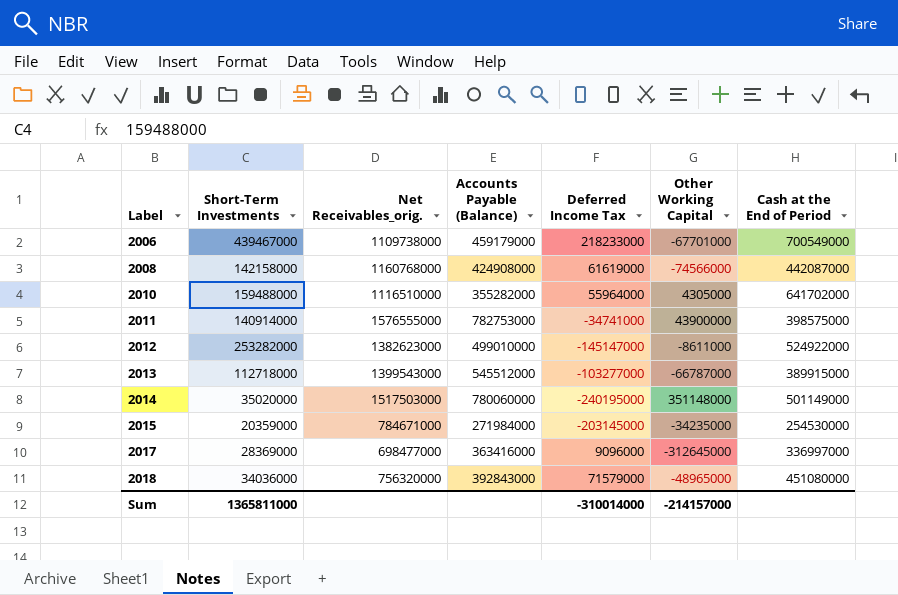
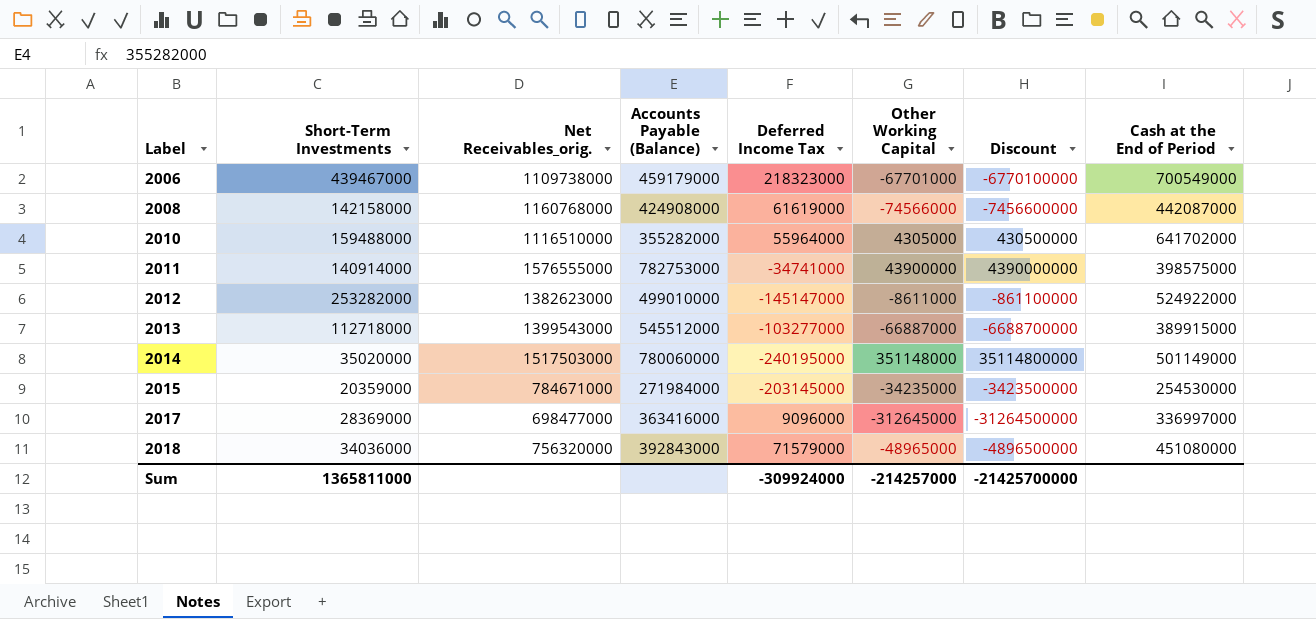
column Discount | formula: none -> [Other Working Capital] * 100
2006 | Deferred Income Tax: 218233000 -> 218323000
2013 | Other Working Capital: -66787000 -> -66887000
Sum | Deferred Income Tax: -310014000 -> -309924000
Sum | Other Working Capital: -214157000 -> -214257000

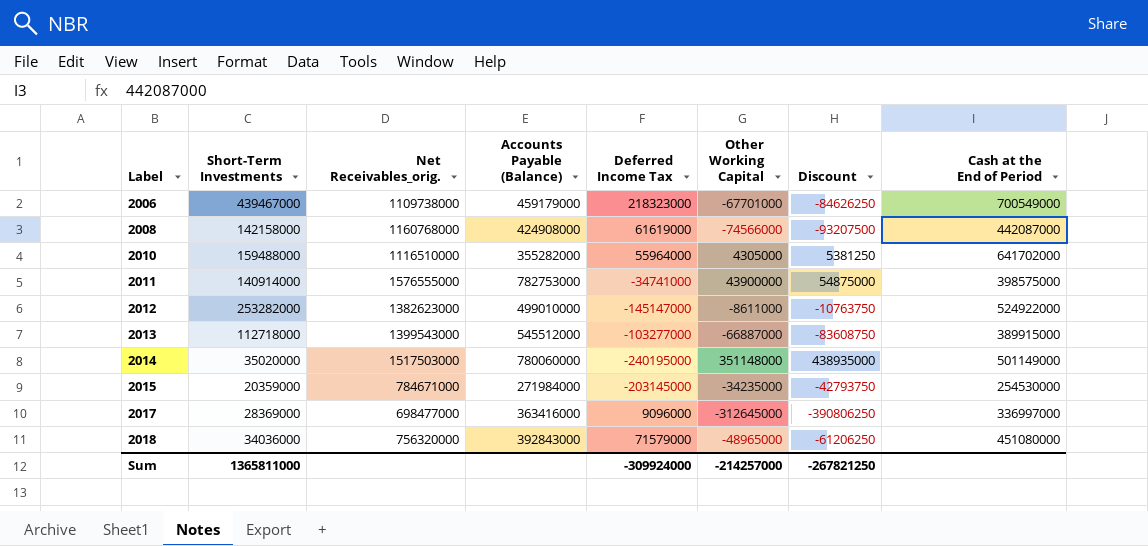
column Discount | formula: [Other Working Capital] * 100 -> [Other Working Capital] * 1.25
Sum | Discount: -21425700000 -> -267821250

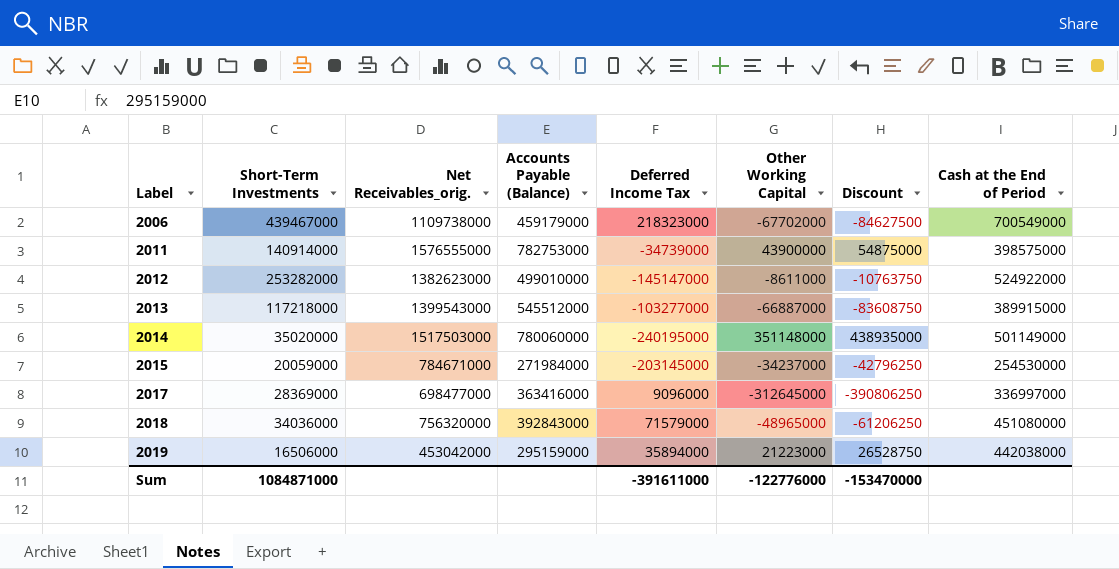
row 2008: 142158000 | 1160768000 | 424908000 | 61619000 | -74566000 | -93207500 | 442087000 -> none
row 2010: 159488000 | 1116510000 | 355282000 | 55964000 | 4305000 | 5381250 | 641702000 -> none
2006 | Other Working Capital: -67701000 -> -67702000
2006 | Discount: -84626250 -> -84627500
2011 | Deferred Income Tax: -34741000 -> -34739000
2013 | Short-Term Investments: 112718000 -> 117218000
2015 | Short-Term Investments: 20359000 -> 20059000
2015 | Other Working Capital: -34235000 -> -34237000
2015 | Discount: -42793750 -> -42796250
row 2019: none -> 16506000 | 453042000 | 295159000 | 35894000 | 21223000 | 26528750 | 442038000
Sum | Short-Term Investments: 1365811000 -> 1084871000
Sum | Deferred Income Tax: -309924000 -> -391611000
Sum | Other Working Capital: -214257000 -> -122776000
Sum | Discount: -267821250 -> -153470000

